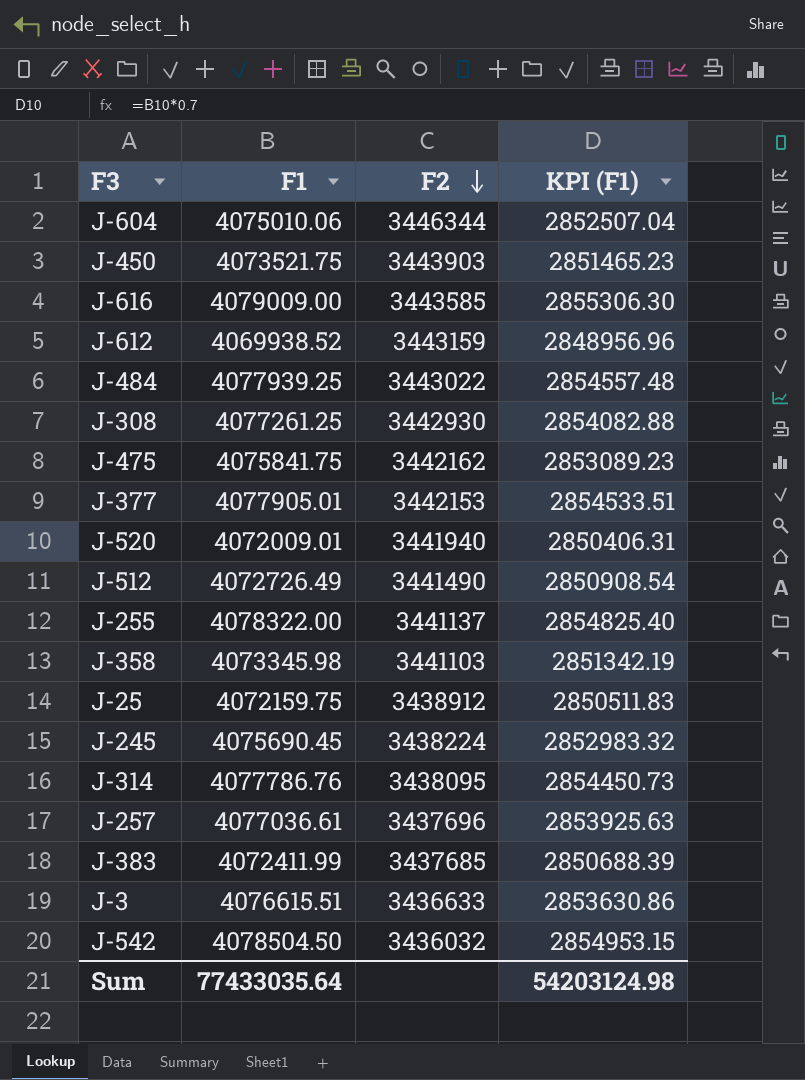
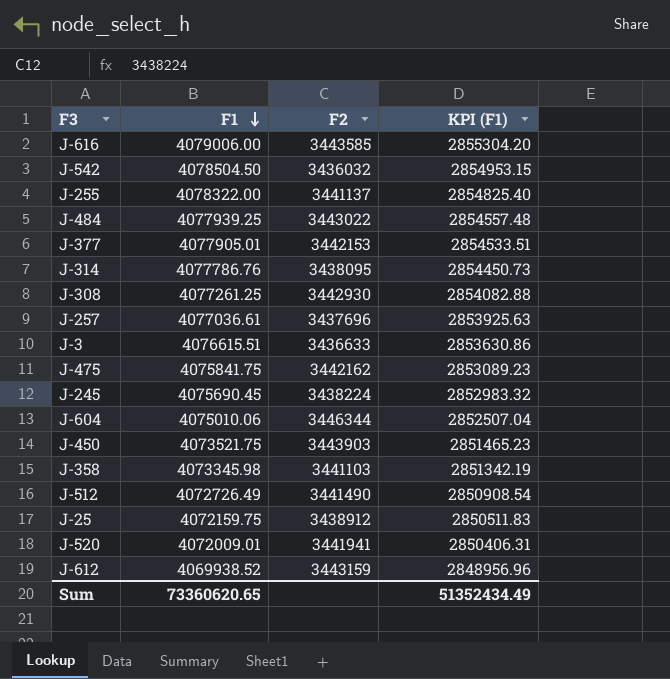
row order: F2 descending -> F1 descending
row J-383: 4072411.99 | 3437685 | 2850688.39 -> none
J-616 | F1: 4079009.00 -> 4079006.00
J-616 | KPI (F1): 2855306.30 -> 2855304.20
J-520 | F2: 3441940 -> 3441941
Sum | F1: 77433035.64 -> 73360620.65
Sum | KPI (F1): 54203124.98 -> 51352434.49

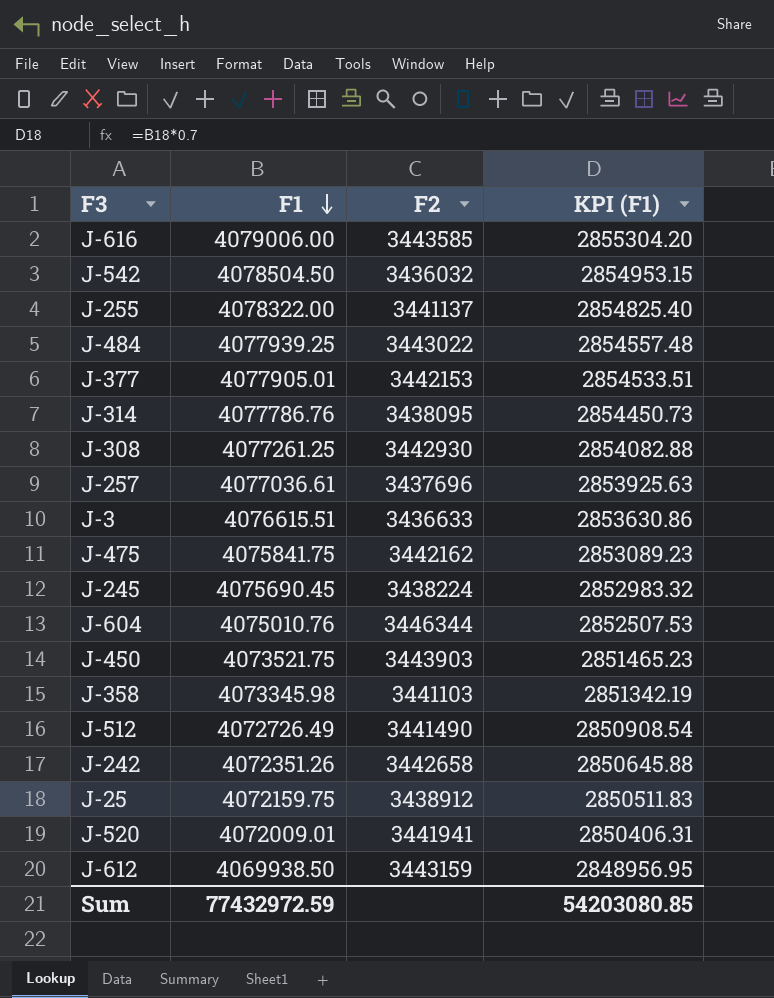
J-604 | F1: 4075010.06 -> 4075010.76
J-604 | KPI (F1): 2852507.04 -> 2852507.53
row J-242: none -> 4072351.26 | 3442658 | 2850645.88
J-612 | F1: 4069938.52 -> 4069938.50
J-612 | KPI (F1): 2848956.96 -> 2848956.95
Sum | F1: 73360620.65 -> 77432972.59
Sum | KPI (F1): 51352434.49 -> 54203080.85

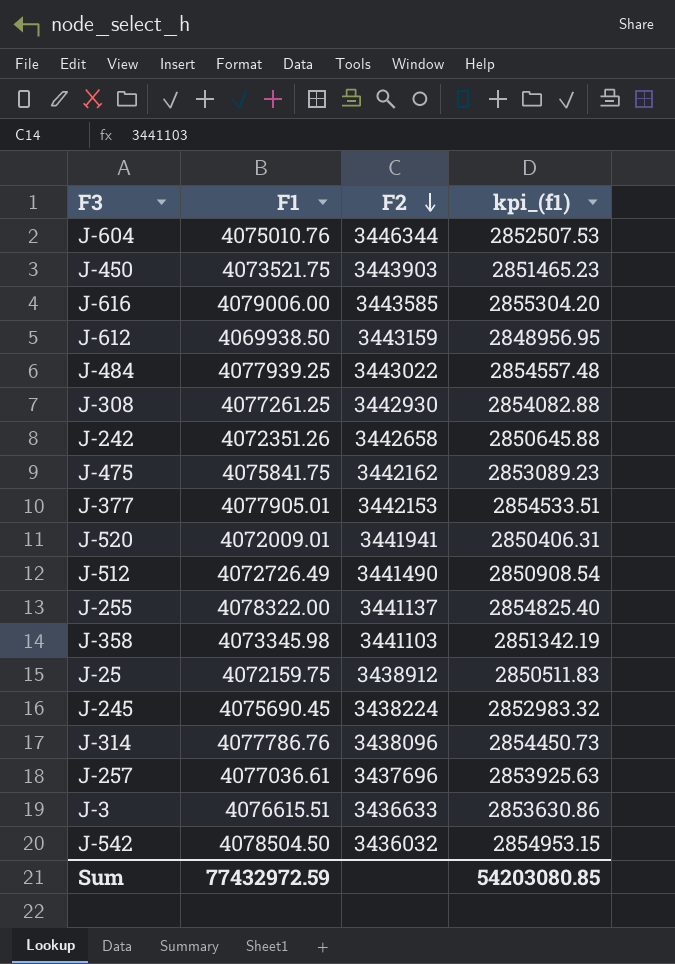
row order: F1 descending -> F2 descending
column name: KPI (F1) -> kpi_(f1)
J-314 | F2: 3438095 -> 3438096

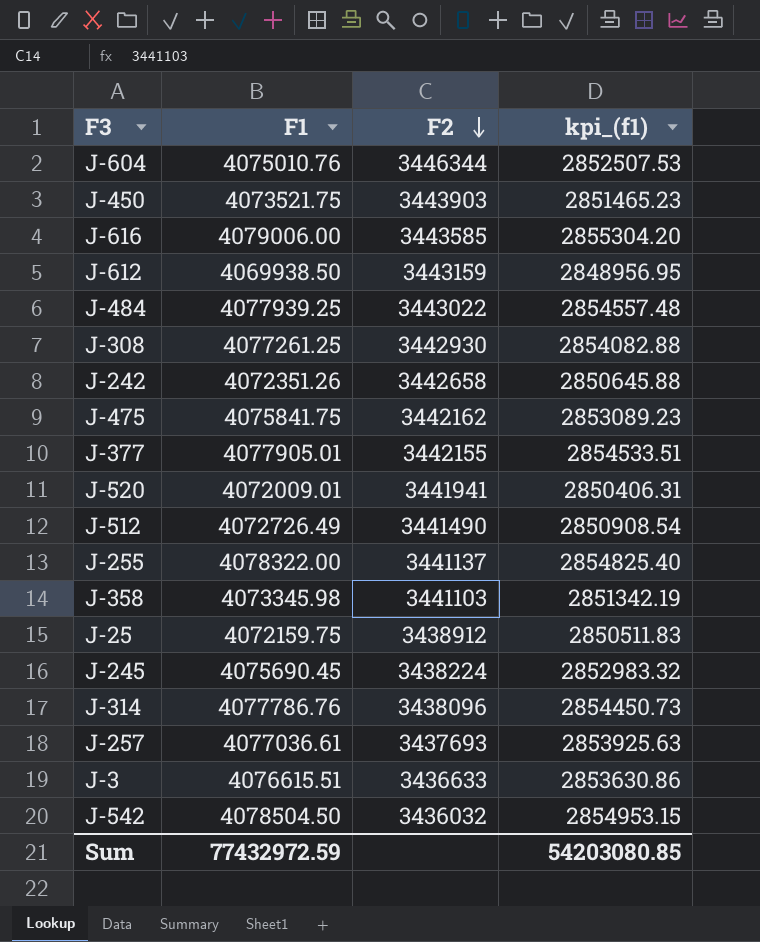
J-377 | F2: 3442153 -> 3442155
J-257 | F2: 3437696 -> 3437693

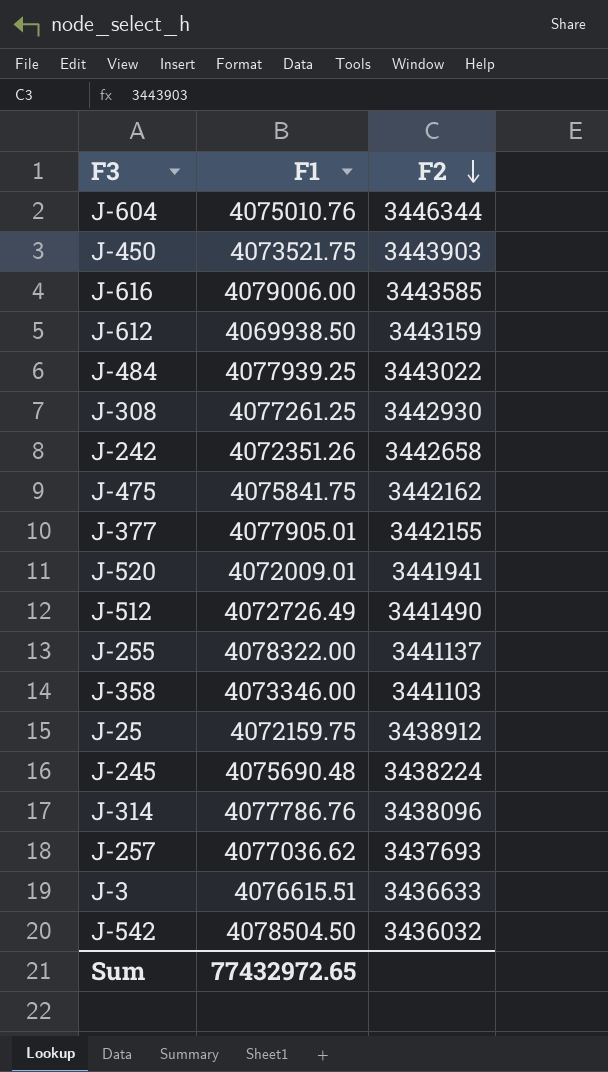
column kpi_(f1) | formula: [F1] * 0.7 -> none
J-358 | F1: 4073345.98 -> 4073346.00
J-245 | F1: 4075690.45 -> 4075690.48
J-257 | F1: 4077036.61 -> 4077036.62
Sum | F1: 77432972.59 -> 77432972.65

